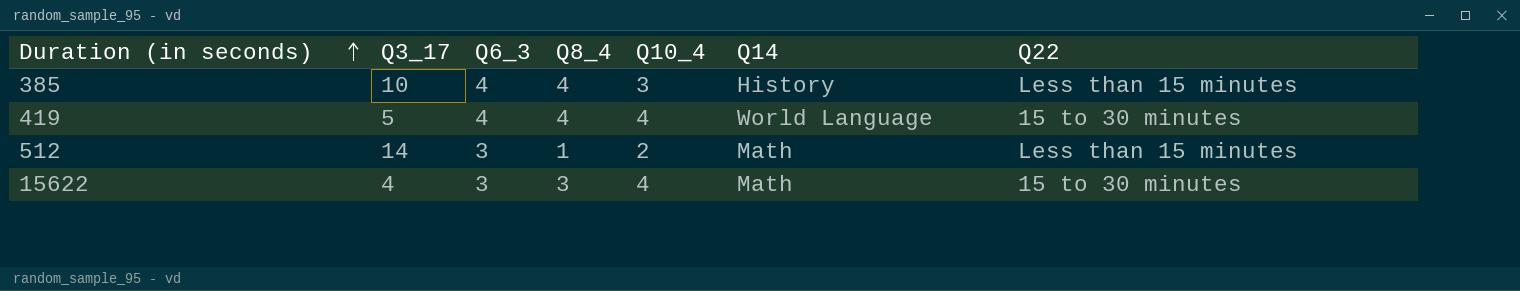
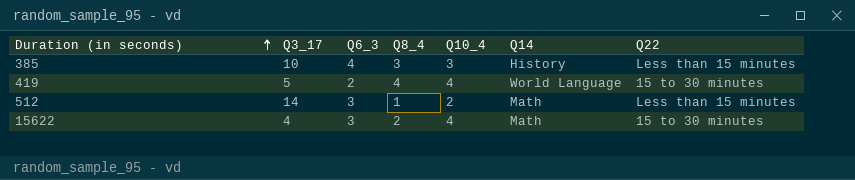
385 | Q8_4: 4 -> 3
419 | Q6_3: 4 -> 2
15622 | Q8_4: 3 -> 2

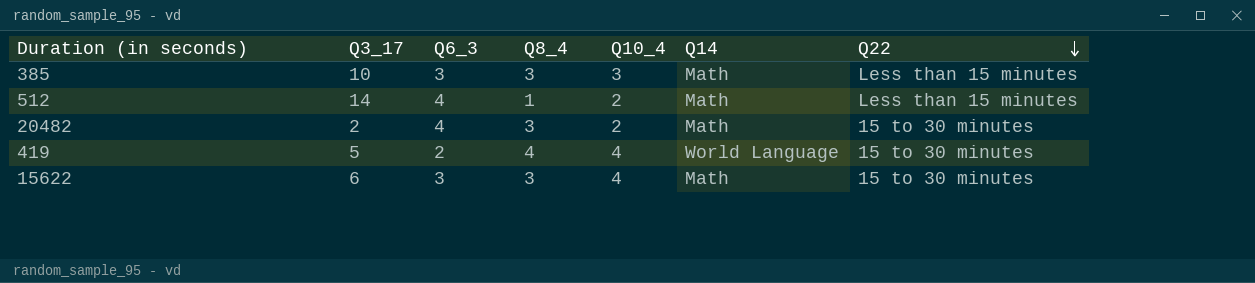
row order: Duration (in seconds) ascending -> Q22 descending
385 | Q6_3: 4 -> 3
385 | Q14: History -> Math
512 | Q6_3: 3 -> 4
row 20482: none -> 2 | 4 | 3 | 2 | Math | 15 to 30 minutes
15622 | Q3_17: 4 -> 6
15622 | Q8_4: 2 -> 3

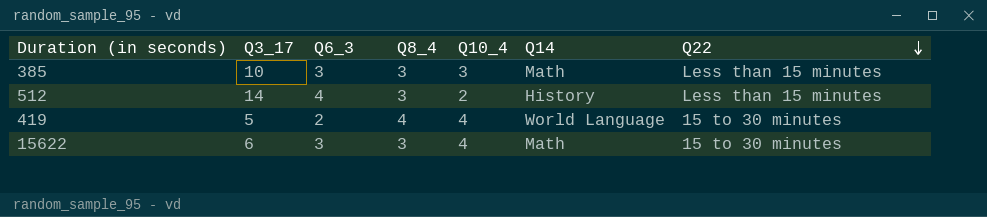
row 20482: 2 | 4 | 3 | 2 | Math | 15 to 30 minutes -> none
512 | Q8_4: 1 -> 3
512 | Q14: Math -> History

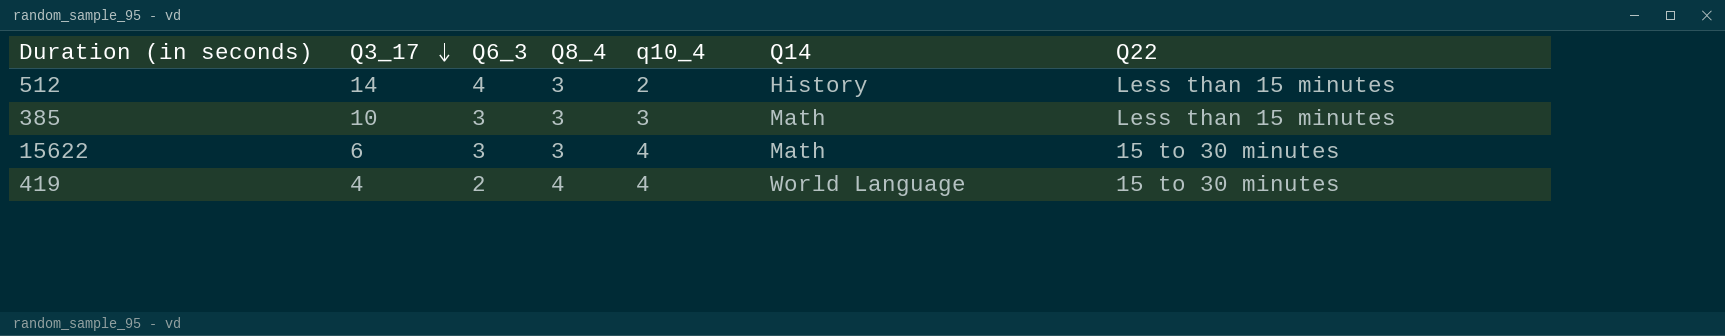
row order: Q22 descending -> Q3_17 descending
column name: Q10_4 -> q10_4
419 | Q3_17: 5 -> 4

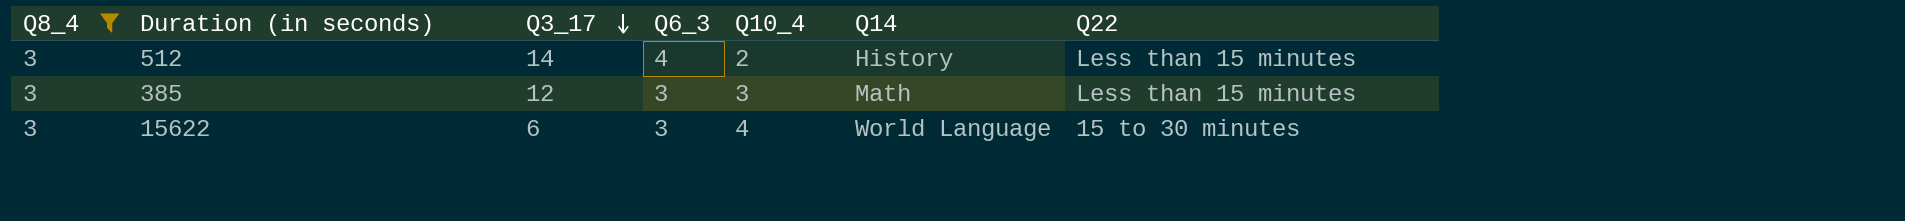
filter: none -> Q8_4 = 3
column Q8_4 | position: 4 -> 1
column name: q10_4 -> Q10_4
385 | Q3_17: 10 -> 12
15622 | Q14: Math -> World Language

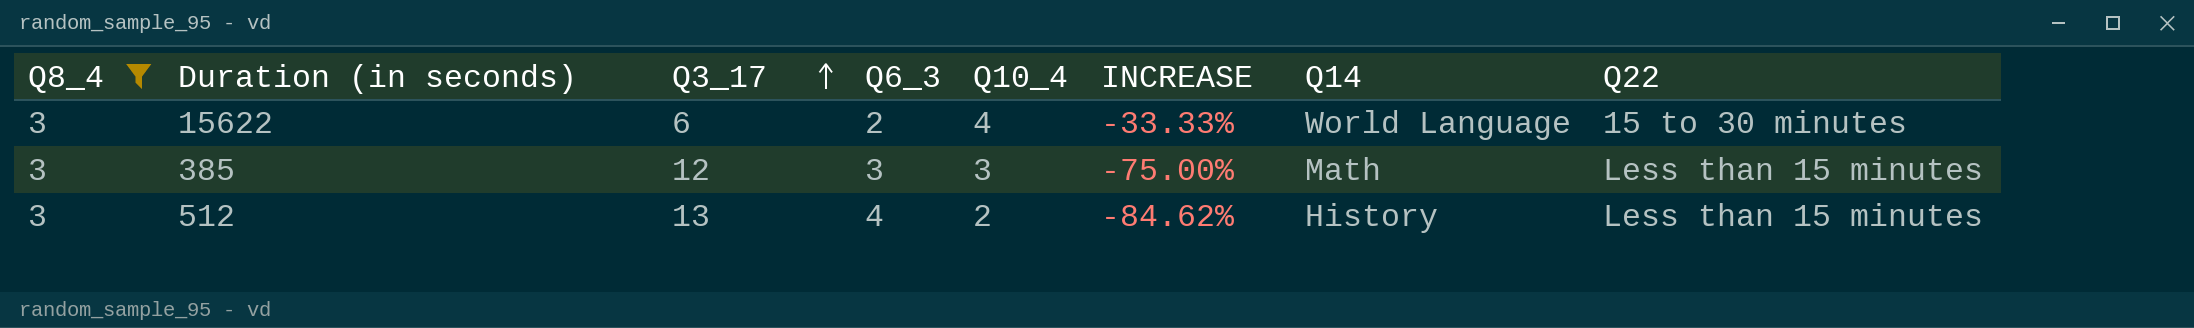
row order: Q3_17 descending -> Q3_17 ascending
column INCREASE | formula: none -> ([Q10_4] - [Q3_17]) / [Q3_17]
15622 | Q6_3: 3 -> 2
512 | Q3_17: 14 -> 13

